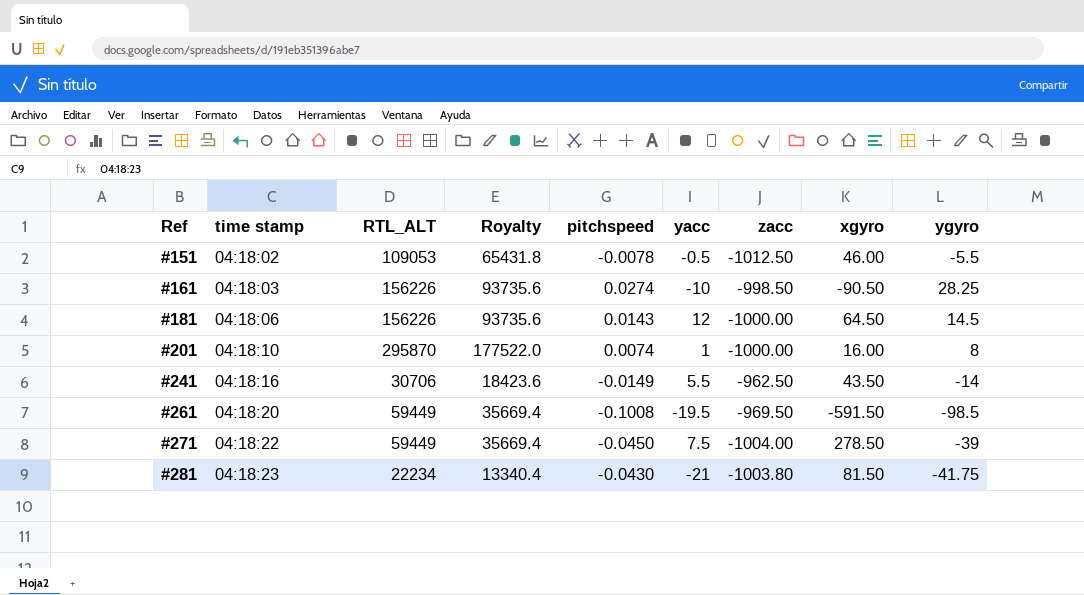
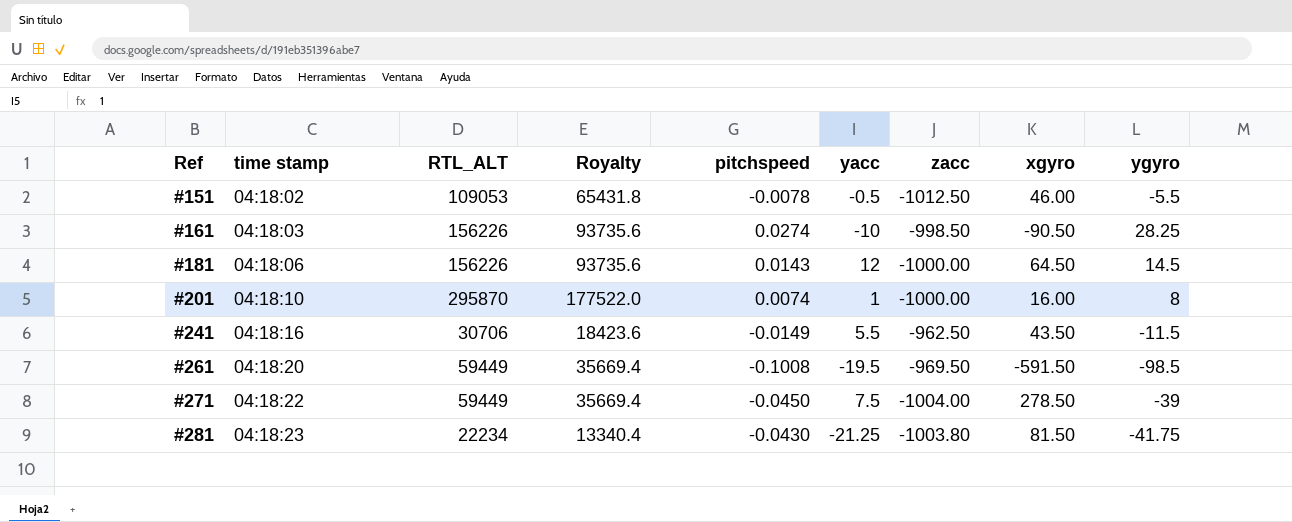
#241 | ygyro: -14 -> -11.5
#281 | yacc: -21 -> -21.25

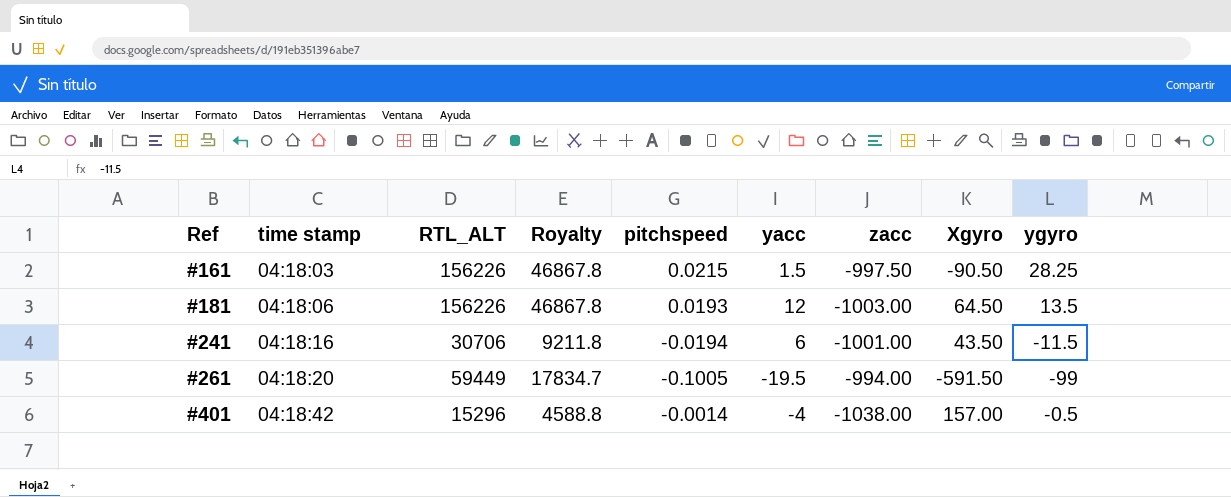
column Royalty | formula: [RTL_ALT] * 0.6 -> [RTL_ALT] * 0.3
column name: xgyro -> Xgyro
row #151: 04:18:02 | 109053 | 65431.8 | -0.0078 | -0.5 | -1012.50 | 46.00 | -5.5 -> none
row #201: 04:18:10 | 295870 | 177522.0 | 0.0074 | 1 | -1000.00 | 16.00 | 8 -> none
row #271: 04:18:22 | 59449 | 35669.4 | -0.0450 | 7.5 | -1004.00 | 278.50 | -39 -> none
row #281: 04:18:23 | 22234 | 13340.4 | -0.0430 | -21.25 | -1003.80 | 81.50 | -41.75 -> none
#161 | pitchspeed: 0.0274 -> 0.0215
#161 | yacc: -10 -> 1.5
#161 | zacc: -998.50 -> -997.50
#181 | pitchspeed: 0.0143 -> 0.0193
#181 | zacc: -1000.00 -> -1003.00
#181 | ygyro: 14.5 -> 13.5
#241 | pitchspeed: -0.0149 -> -0.0194
#241 | yacc: 5.5 -> 6
#241 | zacc: -962.50 -> -1001.00
#261 | pitchspeed: -0.1008 -> -0.1005
#261 | zacc: -969.50 -> -994.00
#261 | ygyro: -98.5 -> -99
row #401: none -> 04:18:42 | 15296 | 4588.8 | -0.0014 | -4 | -1038.00 | 157.00 | -0.5

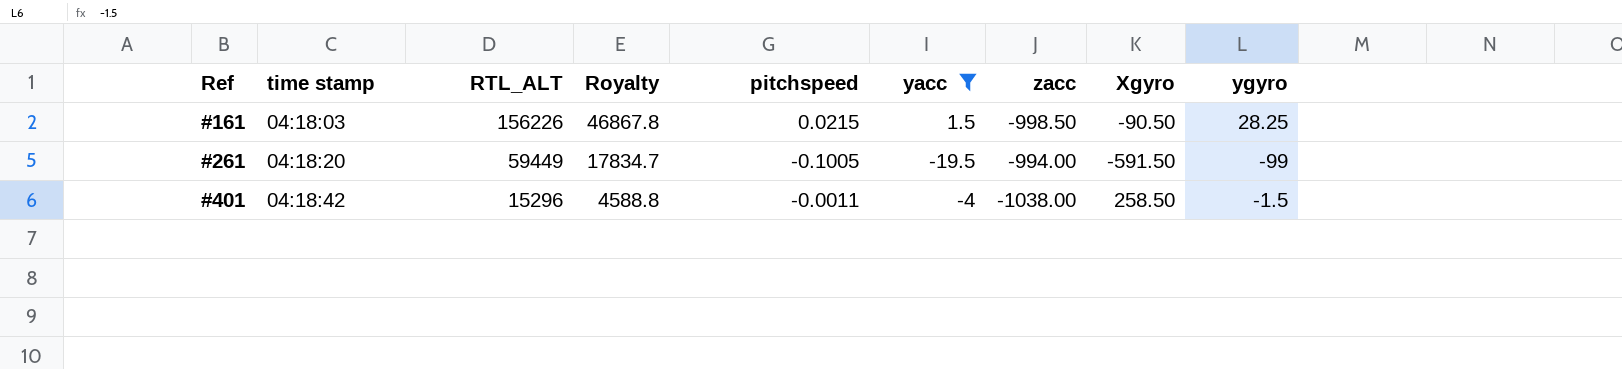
filter: none -> yacc <= 1.5
#161 | zacc: -997.50 -> -998.50
#401 | pitchspeed: -0.0014 -> -0.0011
#401 | Xgyro: 157.00 -> 258.50
#401 | ygyro: -0.5 -> -1.5

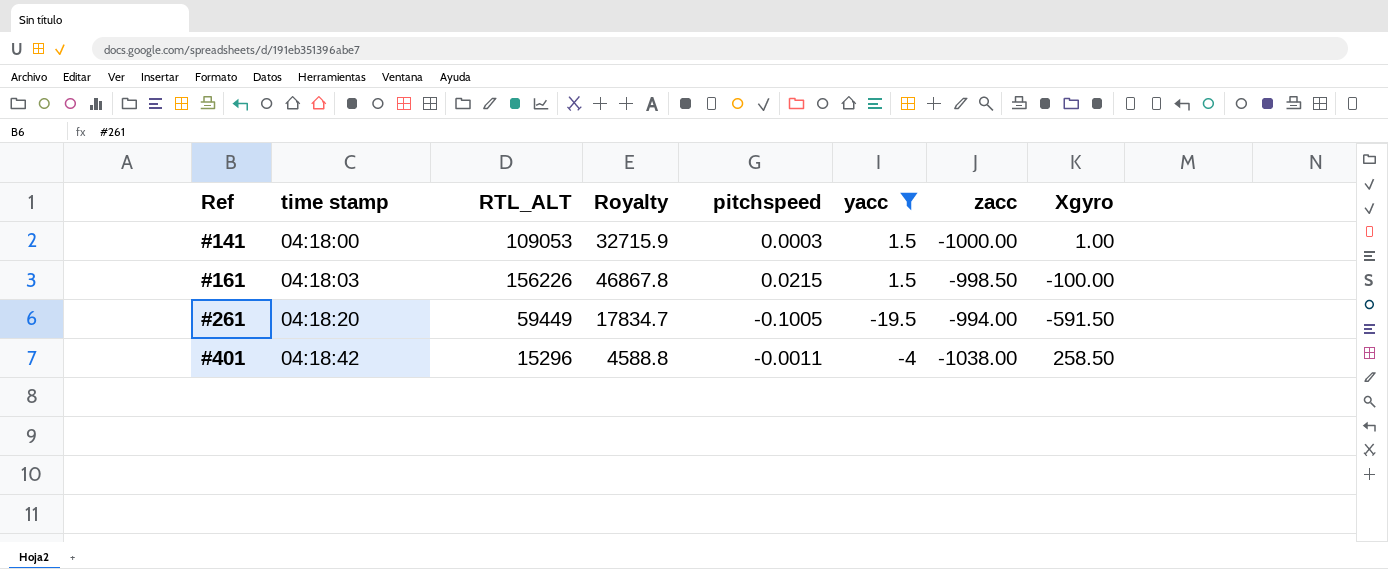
column ygyro | position: 9 -> none
row #141: none -> 04:18:00 | 109053 | 32715.9 | 0.0003 | 1.5 | -1000.00 | 1.00
#161 | Xgyro: -90.50 -> -100.00

